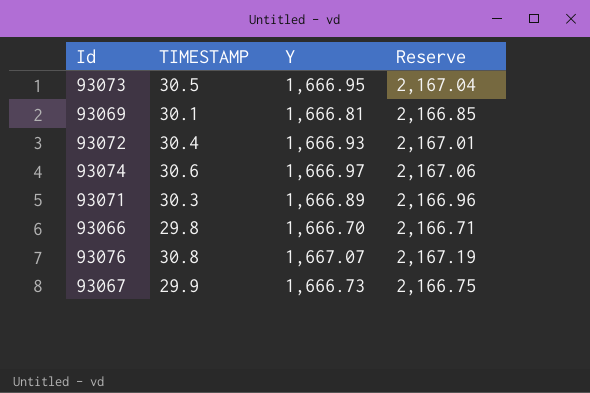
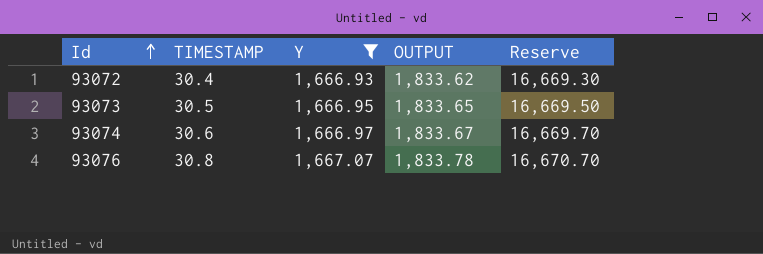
filter: none -> Y >= 1,666.93
row order: none -> Id ascending
column OUTPUT | formula: none -> [Y] * 1.1
column Reserve | formula: [Y] * 1.3 -> [Y] * 10

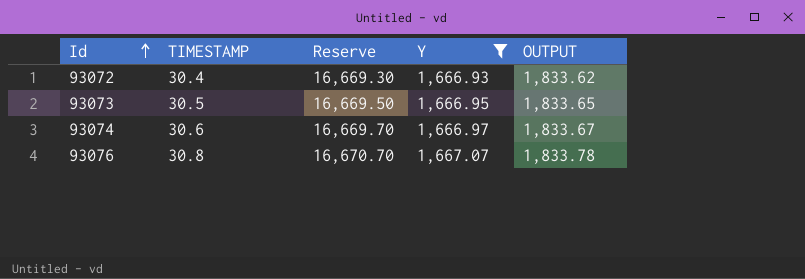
column Reserve | position: 5 -> 3

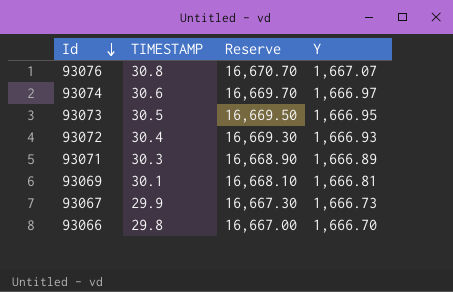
filter: Y >= 1,666.93 -> none
row order: Id ascending -> Id descending
column OUTPUT | formula: [Y] * 1.1 -> none

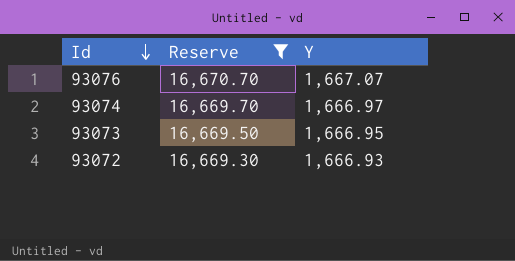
filter: none -> Reserve >= 16,669.30
column TIMESTAMP | position: 2 -> none

